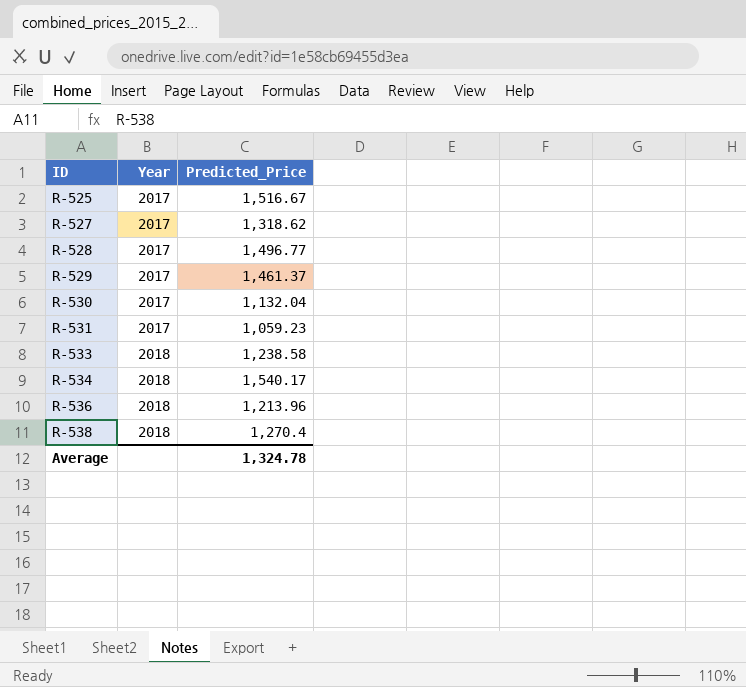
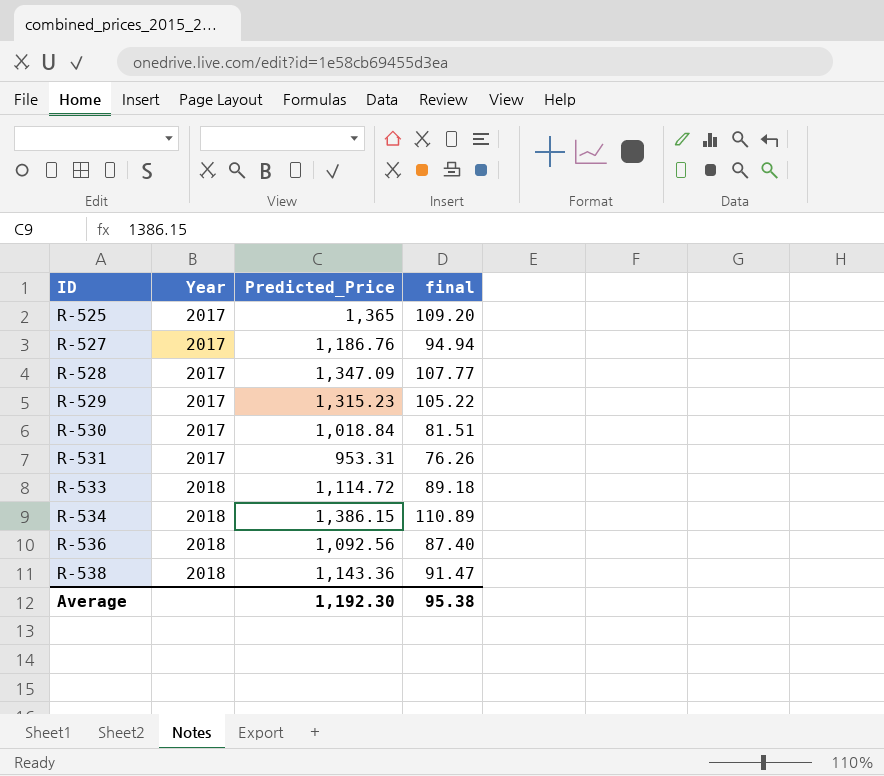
column final | formula: none -> [Predicted_Price] * 0.08
R-525 | Predicted_Price: 1,516.67 -> 1,365
R-527 | Predicted_Price: 1,318.62 -> 1,186.76
R-528 | Predicted_Price: 1,496.77 -> 1,347.09
R-529 | Predicted_Price: 1,461.37 -> 1,315.23
R-530 | Predicted_Price: 1,132.04 -> 1,018.84
R-531 | Predicted_Price: 1,059.23 -> 953.31
R-533 | Predicted_Price: 1,238.58 -> 1,114.72
R-534 | Predicted_Price: 1,540.17 -> 1,386.15
R-536 | Predicted_Price: 1,213.96 -> 1,092.56
R-538 | Predicted_Price: 1,270.4 -> 1,143.36
Average | Predicted_Price: 1,324.78 -> 1,192.30

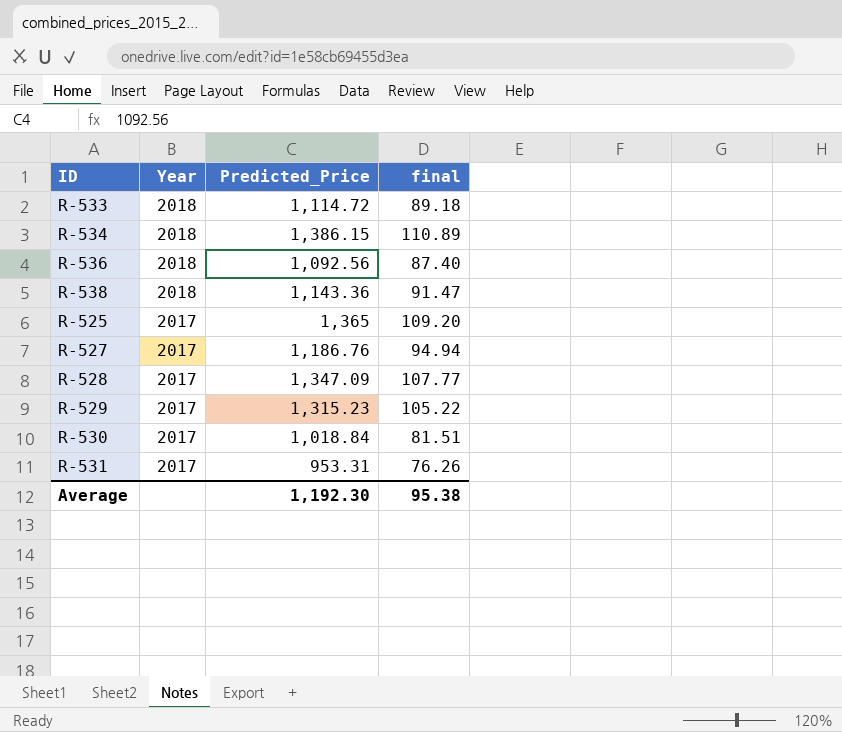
row order: ID ascending -> Year descending

